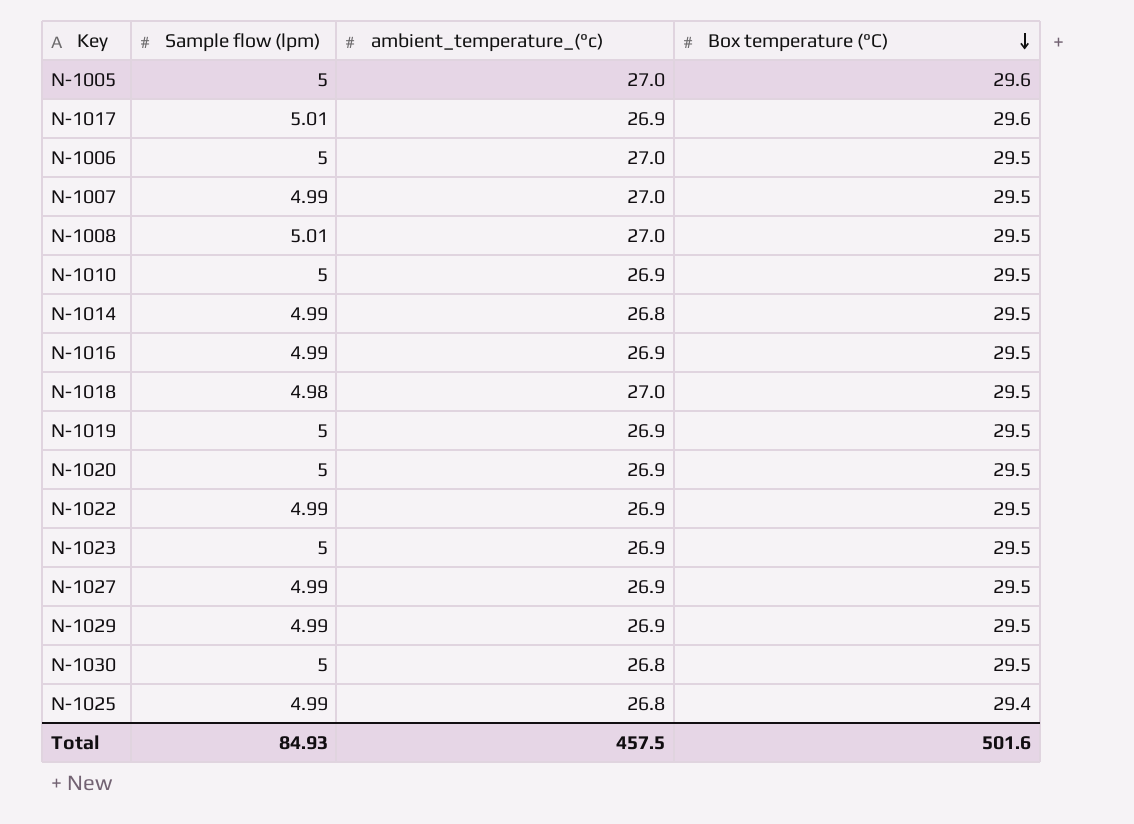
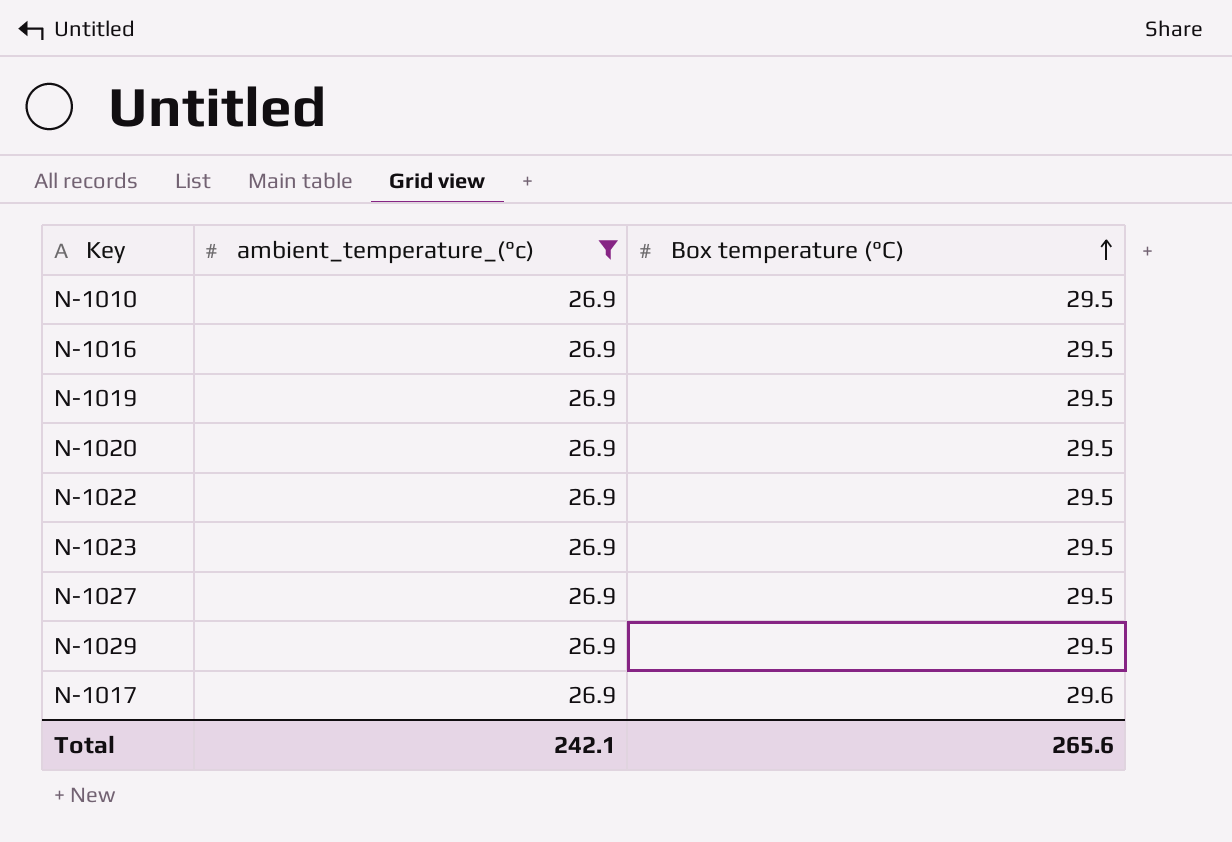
filter: none -> ambient_temperature_(°c) = 26.9
row order: Box temperature (°C) descending -> Box temperature (°C) ascending
column Sample flow (lpm) | position: 2 -> none
Total | ambient_temperature_(°c): 457.5 -> 242.1
Total | Box temperature (°C): 501.6 -> 265.6

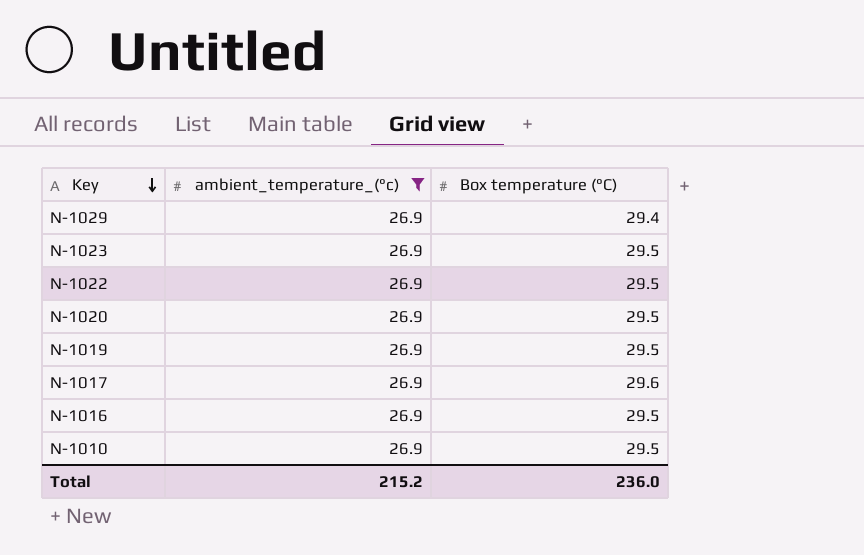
row order: Box temperature (°C) ascending -> Key descending
row N-1027: 26.9 | 29.5 -> none
N-1029 | Box temperature (°C): 29.5 -> 29.4
Total | ambient_temperature_(°c): 242.1 -> 215.2
Total | Box temperature (°C): 265.6 -> 236.0

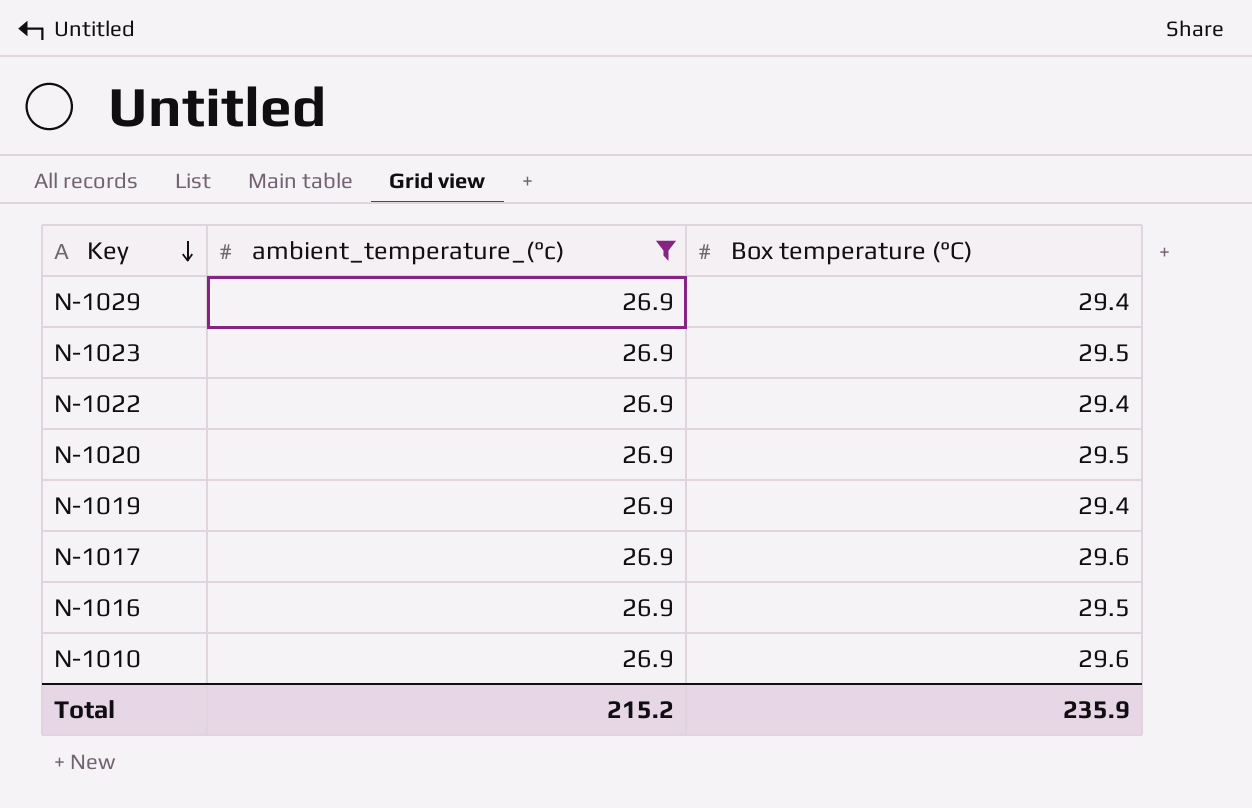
N-1022 | Box temperature (°C): 29.5 -> 29.4
N-1019 | Box temperature (°C): 29.5 -> 29.4
N-1010 | Box temperature (°C): 29.5 -> 29.6
Total | Box temperature (°C): 236.0 -> 235.9

